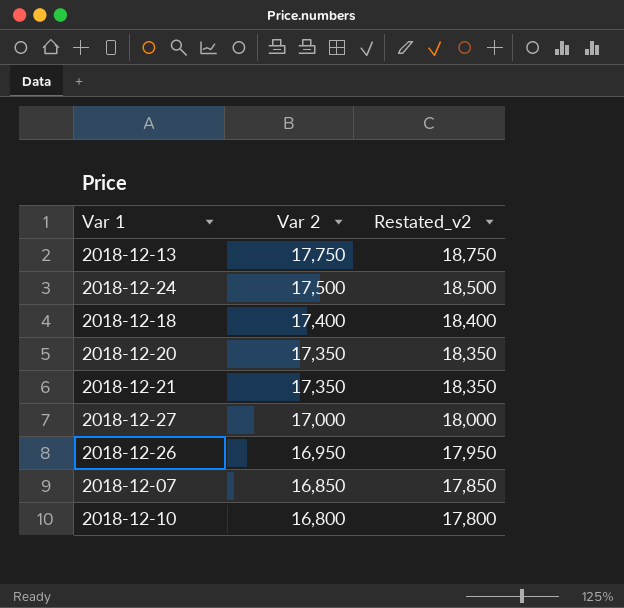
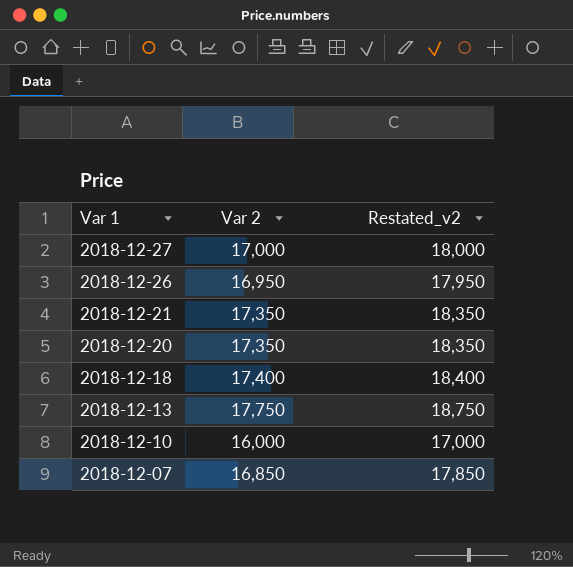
row order: Var 2 descending -> Var 1 descending
row 2018-12-24: 17,500 | 18,500 -> none
2018-12-10 | Var 2: 16,800 -> 16,000
2018-12-10 | Restated_v2: 17,800 -> 17,000

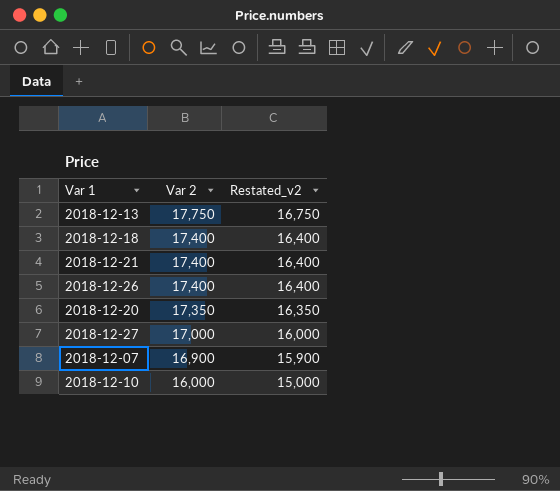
row order: Var 1 descending -> Var 2 descending
column Restated_v2 | formula: [Var 2] + 1000 -> [Var 2] - 1000
2018-12-21 | Var 2: 17,350 -> 17,400
2018-12-26 | Var 2: 16,950 -> 17,400
2018-12-07 | Var 2: 16,850 -> 16,900

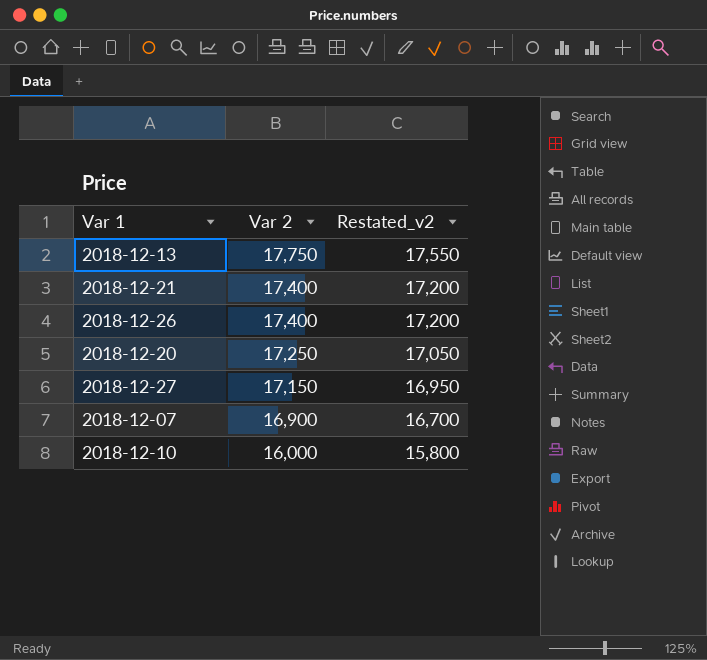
column Restated_v2 | formula: [Var 2] - 1000 -> [Var 2] - 200
row 2018-12-18: 17,400 | 16,400 -> none
2018-12-20 | Var 2: 17,350 -> 17,250
2018-12-27 | Var 2: 17,000 -> 17,150

